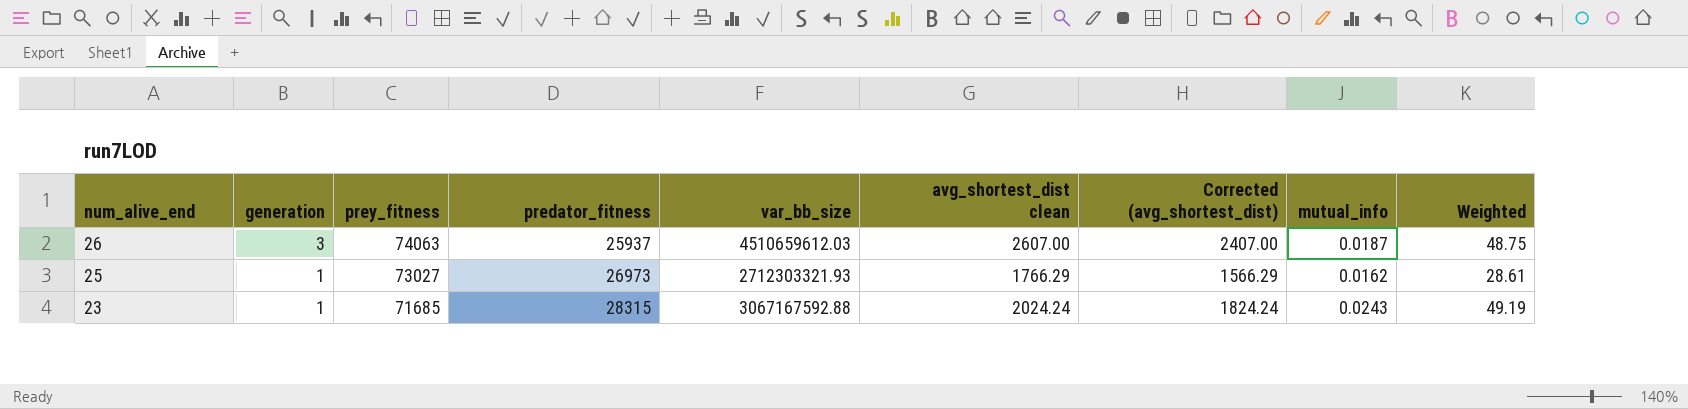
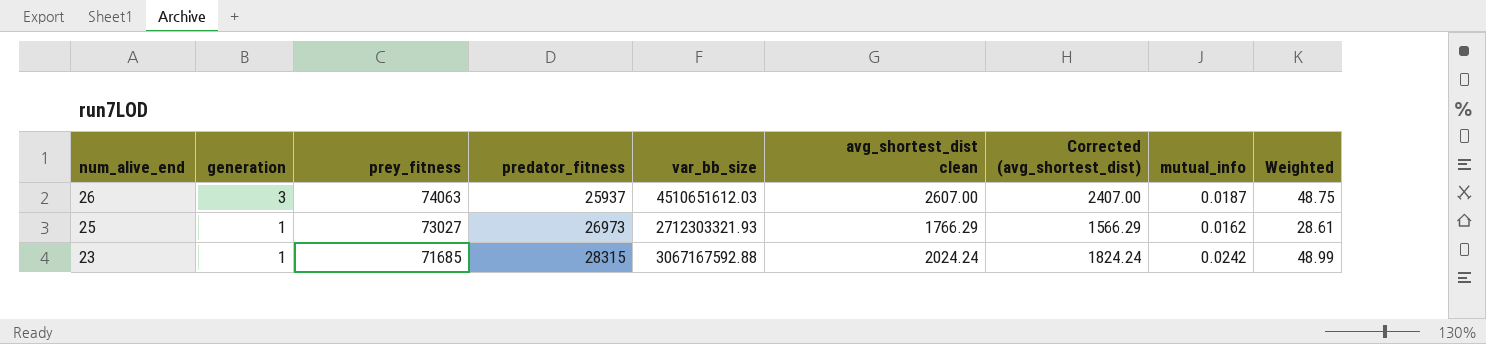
26 | var_bb_size: 4510659612.03 -> 4510651612.03
23 | mutual_info: 0.0243 -> 0.0242
23 | Weighted: 49.19 -> 48.99

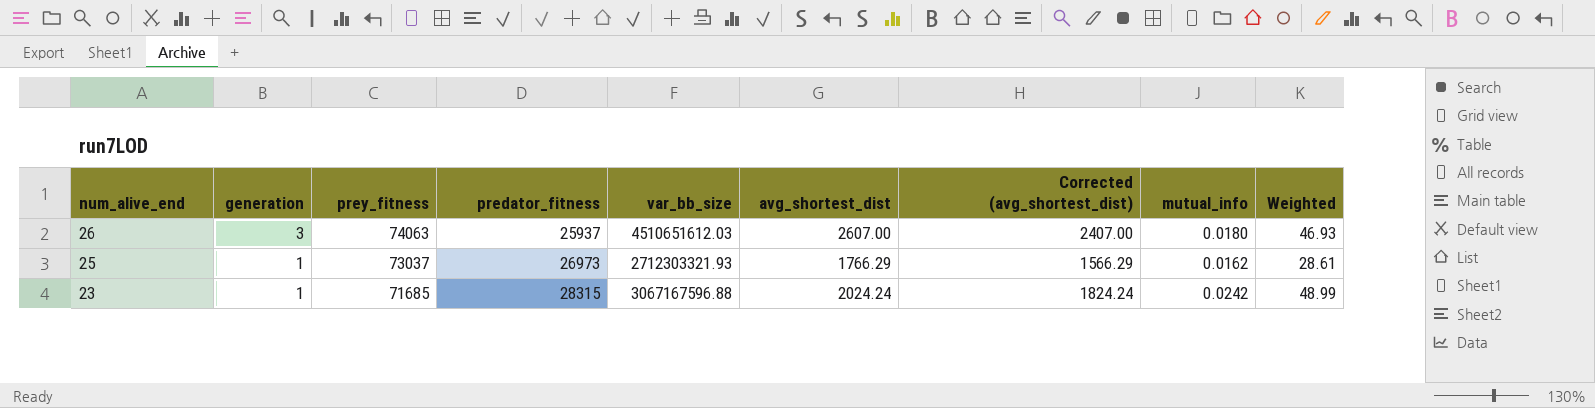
column name: avg_shortest_dist clean -> avg_shortest_dist
26 | mutual_info: 0.0187 -> 0.0180
26 | Weighted: 48.75 -> 46.93
25 | prey_fitness: 73027 -> 73037
23 | var_bb_size: 3067167592.88 -> 3067167596.88

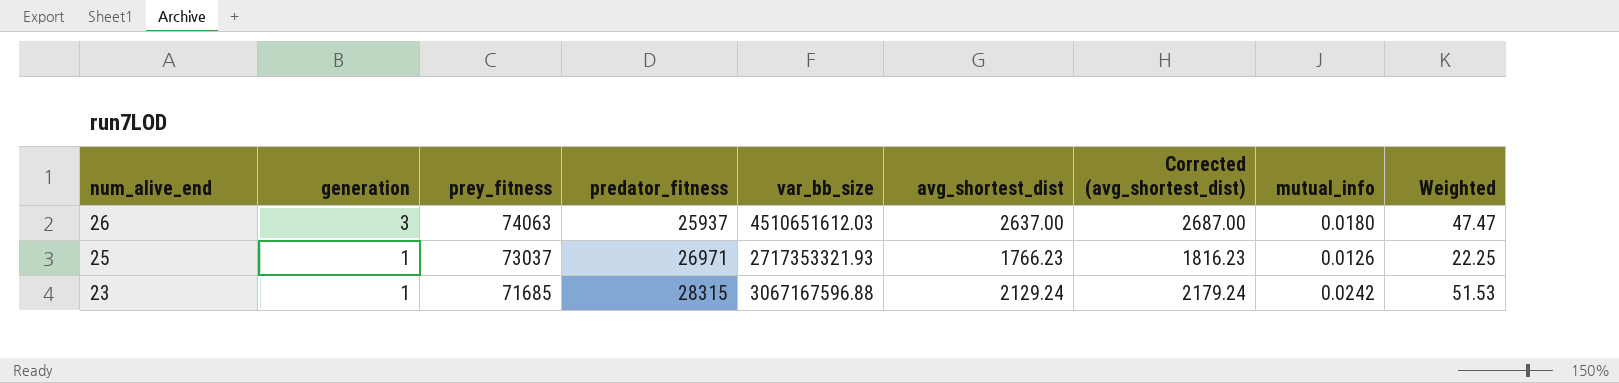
column Corrected (avg_shortest_dist) | formula: [avg_shortest_dist] - 200 -> [avg_shortest_dist] + 50
26 | avg_shortest_dist: 2607.00 -> 2637.00
26 | Weighted: 46.93 -> 47.47
25 | predator_fitness: 26973 -> 26971
25 | var_bb_size: 2712303321.93 -> 2717353321.93
25 | avg_shortest_dist: 1766.29 -> 1766.23
25 | mutual_info: 0.0162 -> 0.0126
25 | Weighted: 28.61 -> 22.25
23 | avg_shortest_dist: 2024.24 -> 2129.24
23 | Weighted: 48.99 -> 51.53

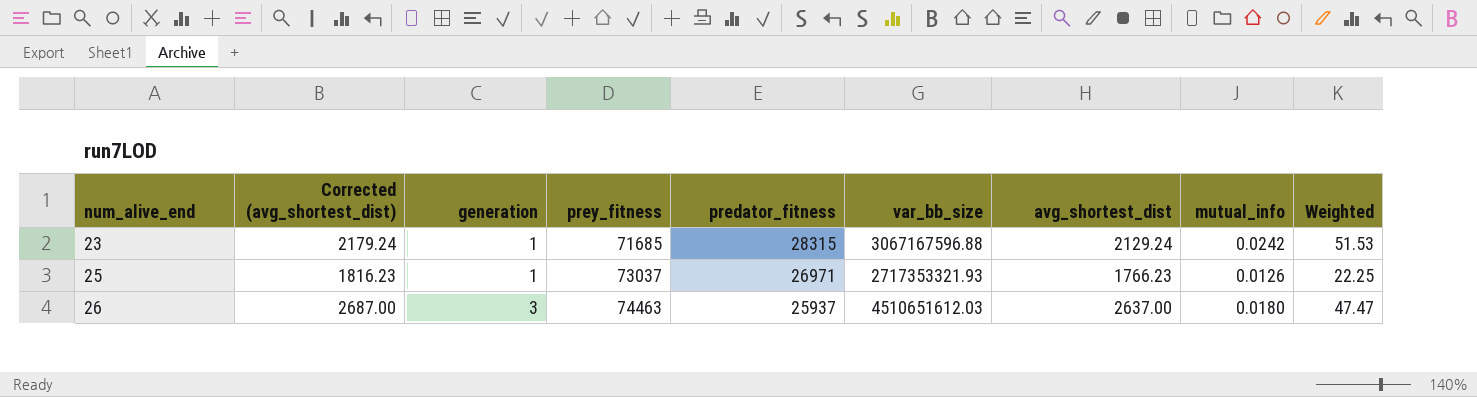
row order: num_alive_end descending -> num_alive_end ascending
column Corrected (avg_shortest_dist) | position: 7 -> 2
26 | prey_fitness: 74063 -> 74463

